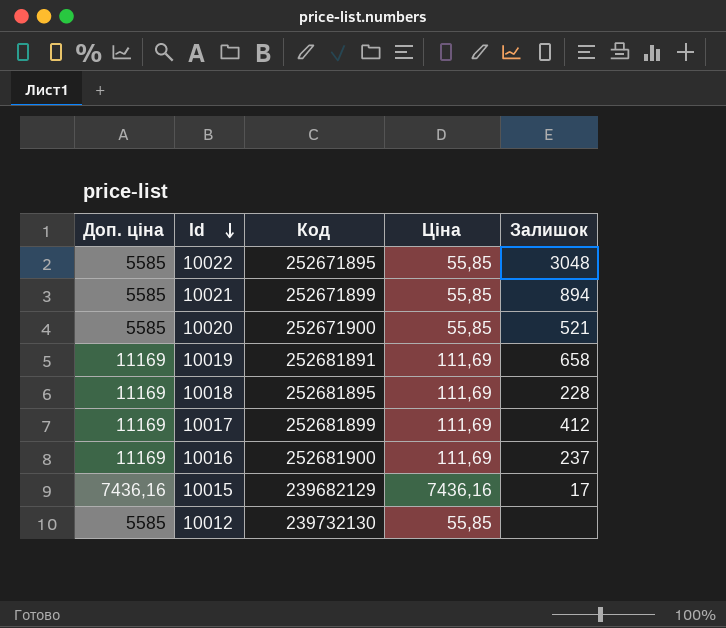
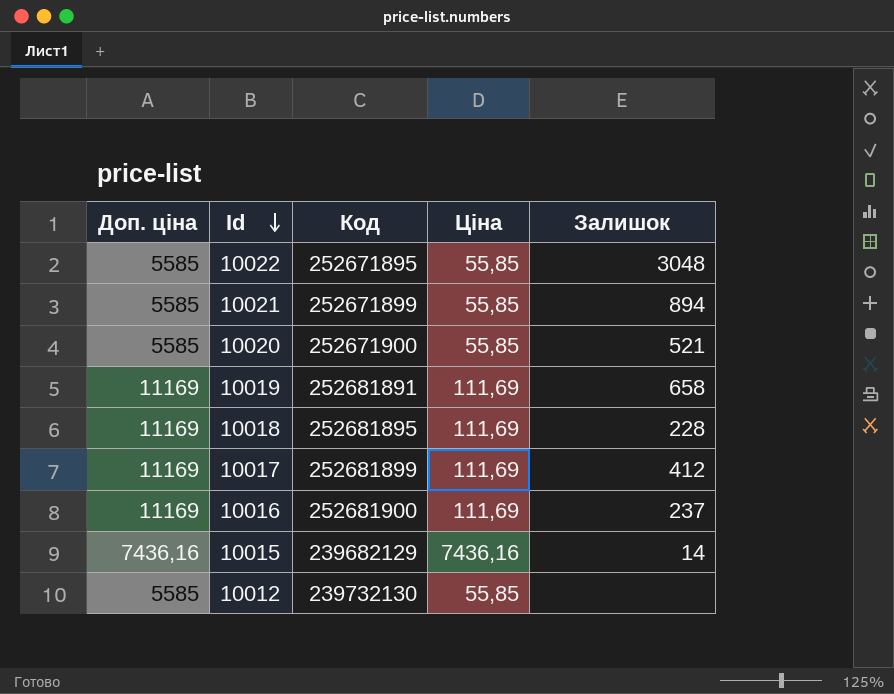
10015 | Залишок: 17 -> 14

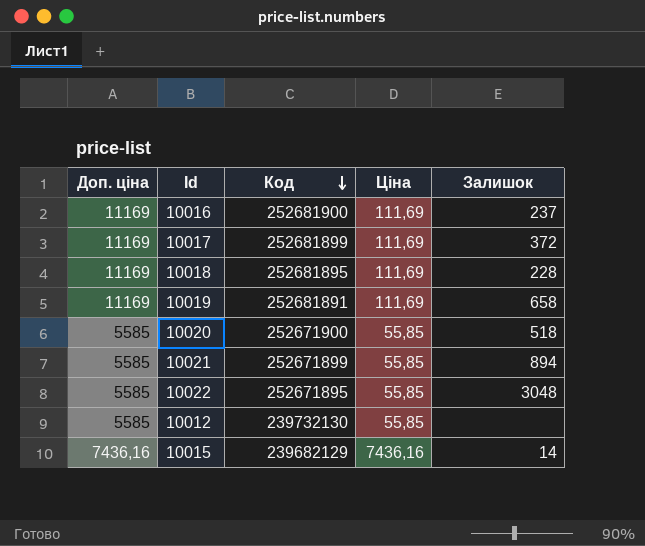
row order: Id descending -> Код descending
10017 | Залишок: 412 -> 372
10020 | Залишок: 521 -> 518

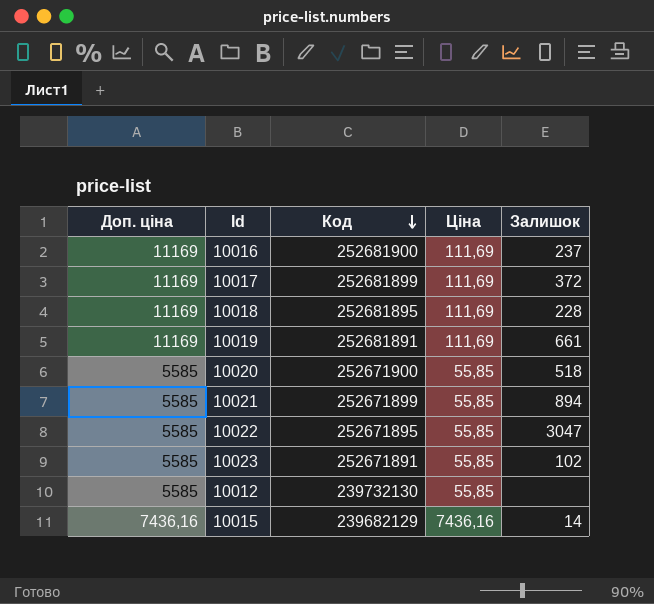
10019 | Залишок: 658 -> 661
10022 | Залишок: 3048 -> 3047
row 10023: none -> 5585 | 252671891 | 55,85 | 102

